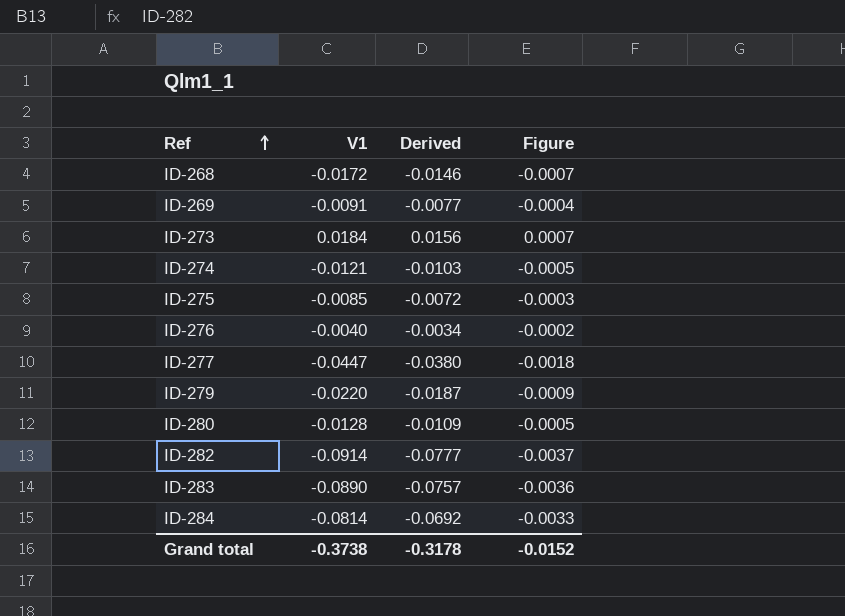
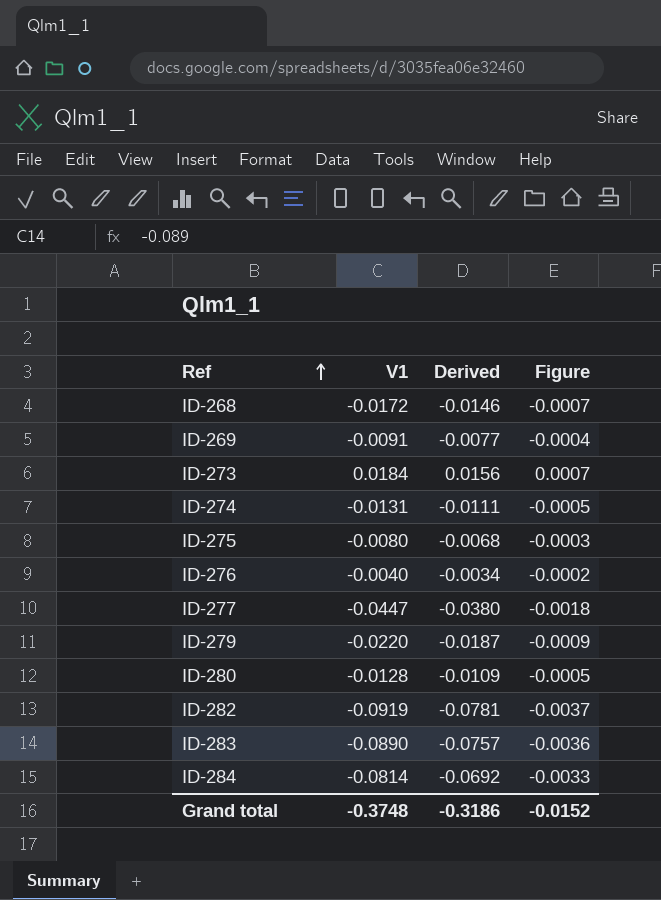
ID-274 | V1: -0.0121 -> -0.0131
ID-274 | Derived: -0.0103 -> -0.0111
ID-275 | V1: -0.0085 -> -0.0080
ID-275 | Derived: -0.0072 -> -0.0068
ID-282 | V1: -0.0914 -> -0.0919
ID-282 | Derived: -0.0777 -> -0.0781
Grand total | V1: -0.3738 -> -0.3748
Grand total | Derived: -0.3178 -> -0.3186

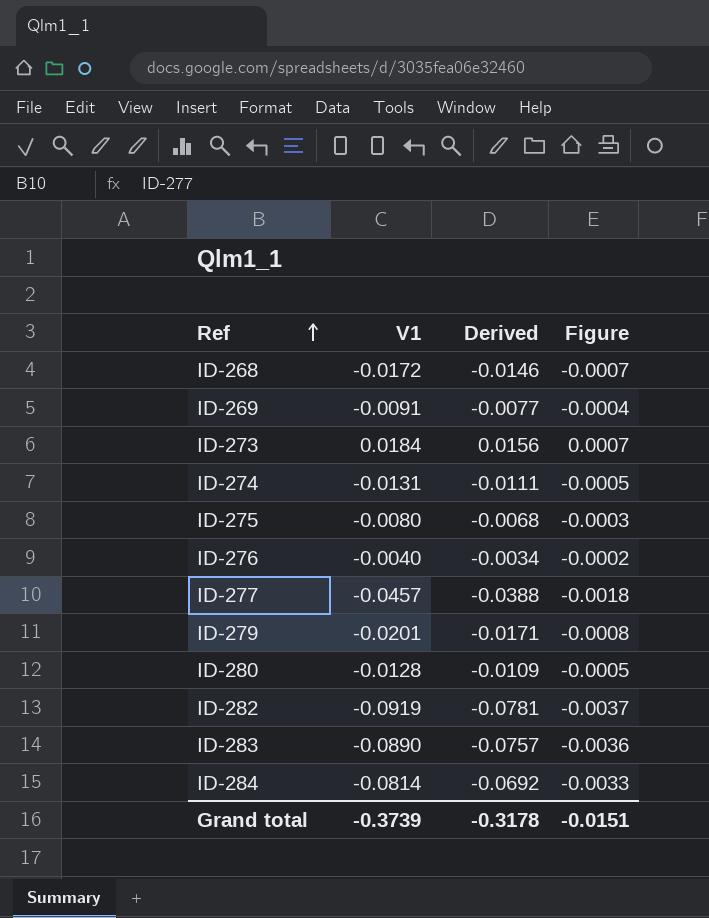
ID-277 | V1: -0.0447 -> -0.0457
ID-277 | Derived: -0.0380 -> -0.0388
ID-279 | V1: -0.0220 -> -0.0201
ID-279 | Derived: -0.0187 -> -0.0171
ID-279 | Figure: -0.0009 -> -0.0008
Grand total | V1: -0.3748 -> -0.3739
Grand total | Derived: -0.3186 -> -0.3178
Grand total | Figure: -0.0152 -> -0.0151

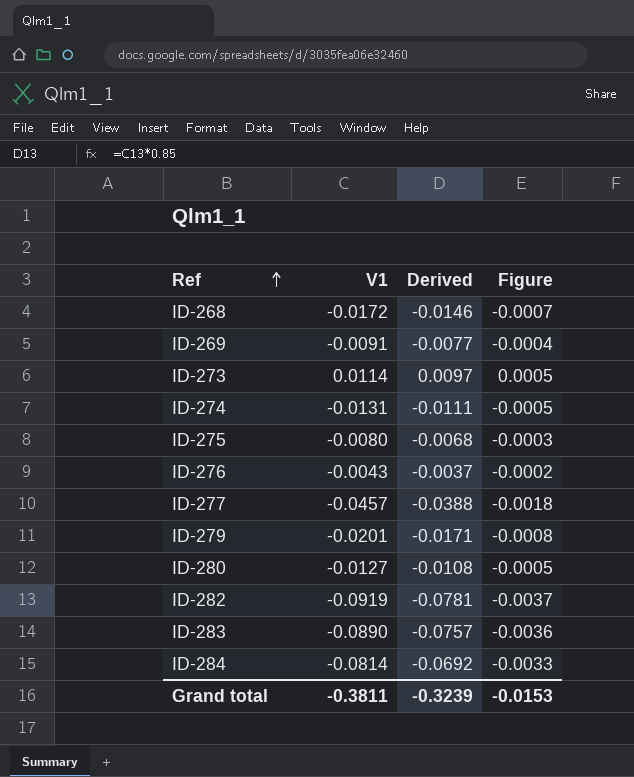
ID-273 | V1: 0.0184 -> 0.0114
ID-273 | Derived: 0.0156 -> 0.0097
ID-273 | Figure: 0.0007 -> 0.0005
ID-276 | V1: -0.0040 -> -0.0043
ID-276 | Derived: -0.0034 -> -0.0037
ID-280 | V1: -0.0128 -> -0.0127
ID-280 | Derived: -0.0109 -> -0.0108
Grand total | V1: -0.3739 -> -0.3811
Grand total | Derived: -0.3178 -> -0.3239
Grand total | Figure: -0.0151 -> -0.0153

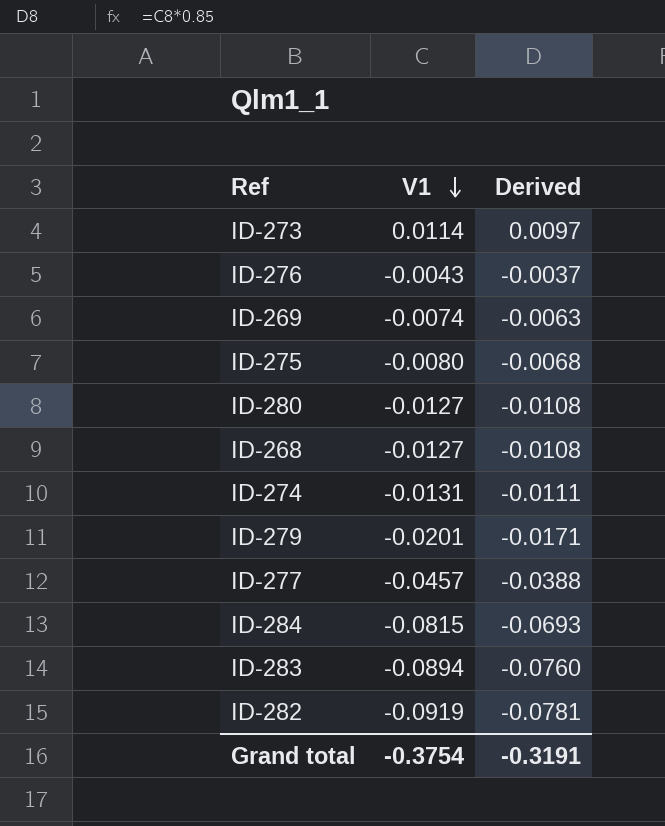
row order: Ref ascending -> V1 descending
column Figure | formula: [V1] * 0.04 -> none
ID-269 | V1: -0.0091 -> -0.0074
ID-269 | Derived: -0.0077 -> -0.0063
ID-268 | V1: -0.0172 -> -0.0127
ID-268 | Derived: -0.0146 -> -0.0108
ID-284 | V1: -0.0814 -> -0.0815
ID-284 | Derived: -0.0692 -> -0.0693
ID-283 | V1: -0.0890 -> -0.0894
ID-283 | Derived: -0.0757 -> -0.0760
Grand total | V1: -0.3811 -> -0.3754
Grand total | Derived: -0.3239 -> -0.3191

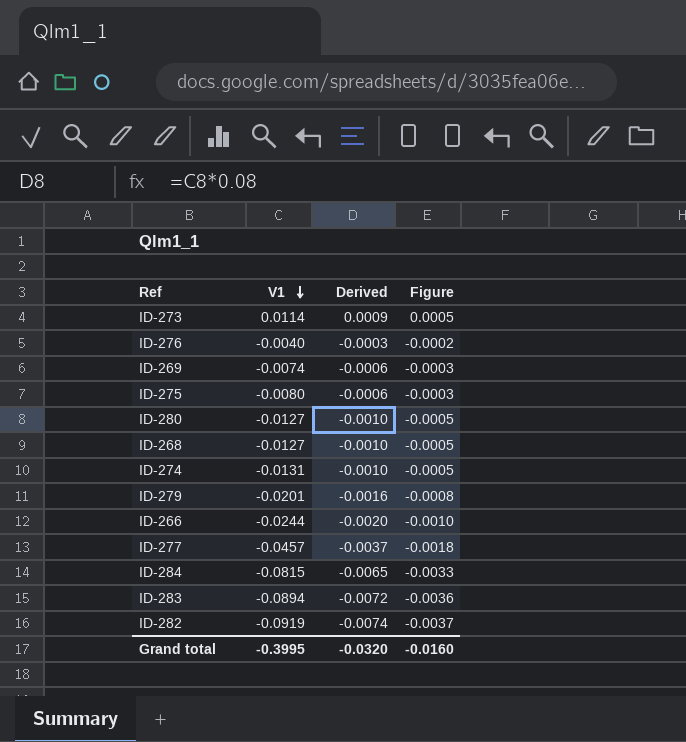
column Derived | formula: [V1] * 0.85 -> [V1] * 0.08
column Figure | formula: none -> [V1] * 0.04
ID-276 | V1: -0.0043 -> -0.0040
row ID-266: none -> -0.0244 | -0.0020 | -0.0010
Grand total | V1: -0.3754 -> -0.3995
Grand total | Derived: -0.3191 -> -0.0320

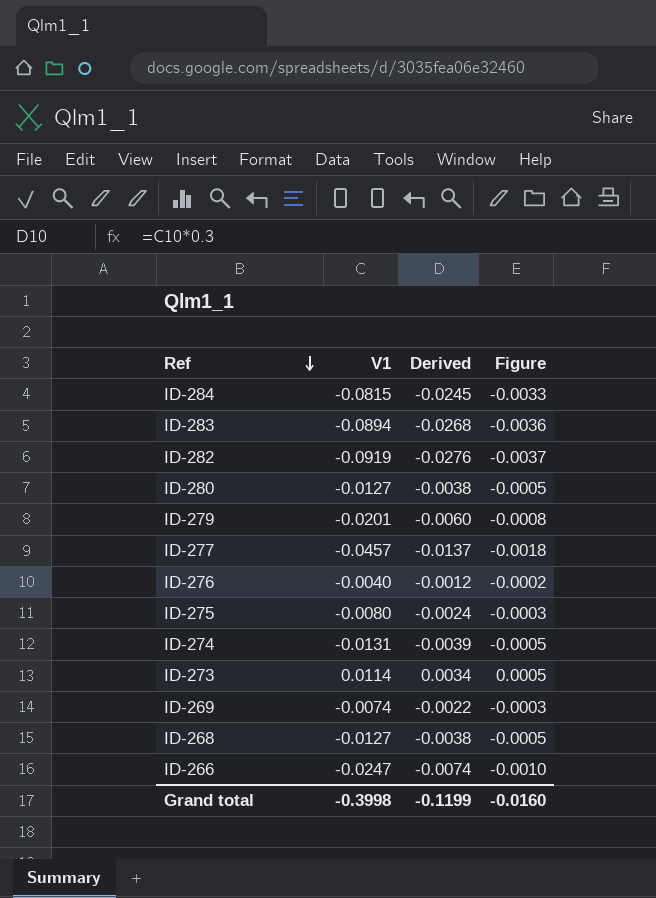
row order: V1 descending -> Ref descending
column Derived | formula: [V1] * 0.08 -> [V1] * 0.3
ID-266 | V1: -0.0244 -> -0.0247
Grand total | V1: -0.3995 -> -0.3998
Grand total | Derived: -0.0320 -> -0.1199

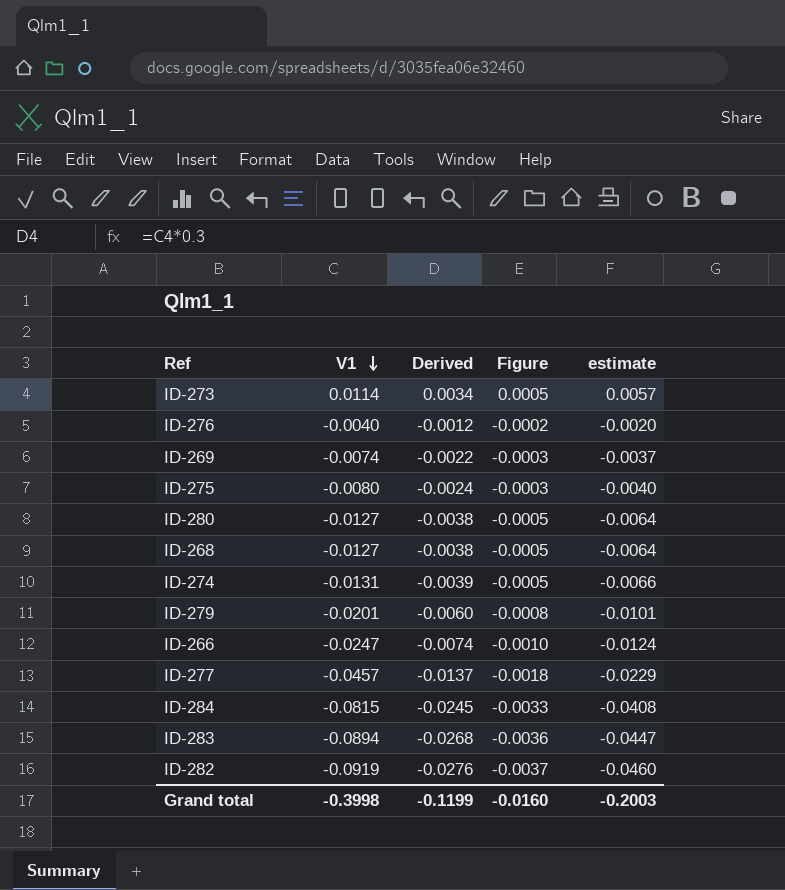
row order: Ref descending -> V1 descending
column estimate | formula: none -> [V1] * 0.5

